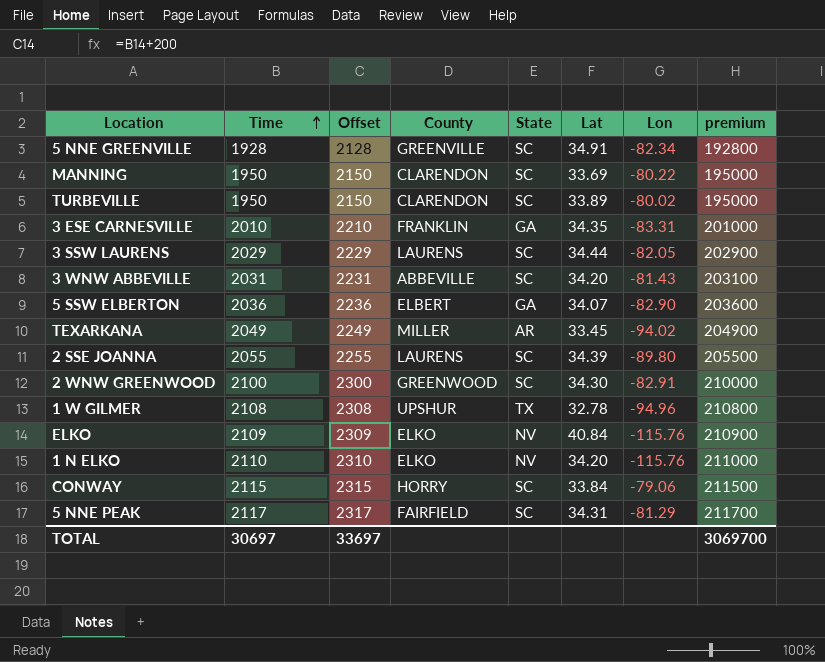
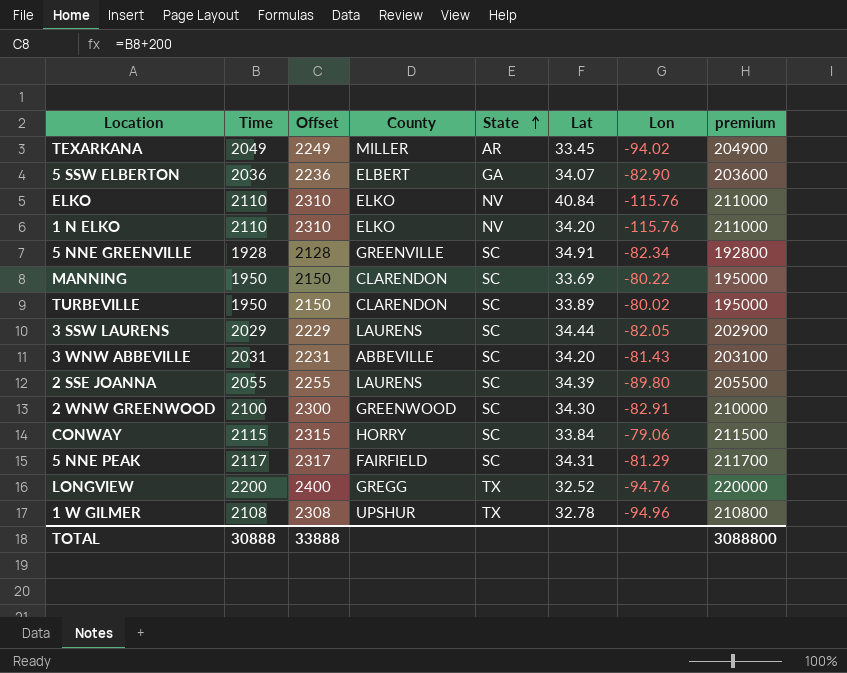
row order: Time ascending -> State ascending
row 3 ESE CARNESVILLE: 2010 | 2210 | FRANKLIN | GA | 34.35 | -83.31 | 201000 -> none
ELKO | Time: 2109 -> 2110
ELKO | Offset: 2309 -> 2310
ELKO | premium: 210900 -> 211000
row LONGVIEW: none -> 2200 | 2400 | GREGG | TX | 32.52 | -94.76 | 220000
TOTAL | Time: 30697 -> 30888
TOTAL | Offset: 33697 -> 33888
TOTAL | premium: 3069700 -> 3088800

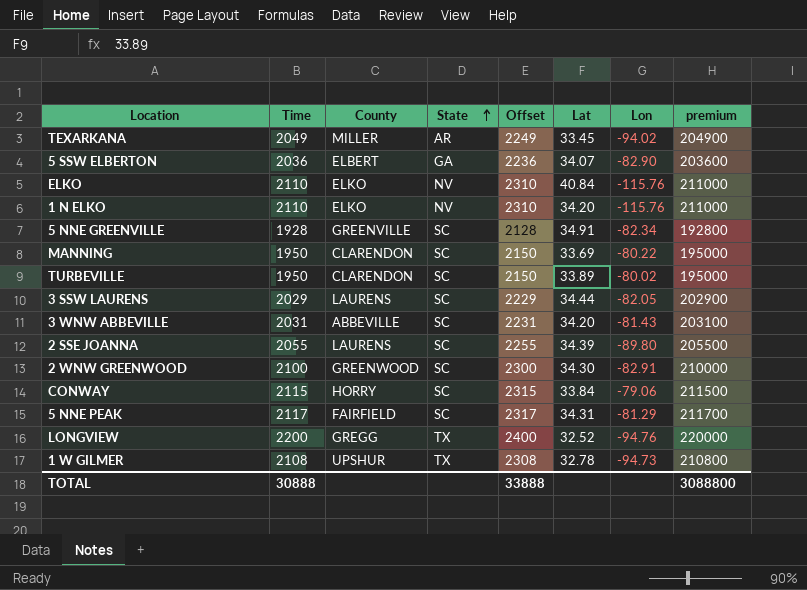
column Offset | position: 3 -> 5
1 W GILMER | Lon: -94.96 -> -94.73

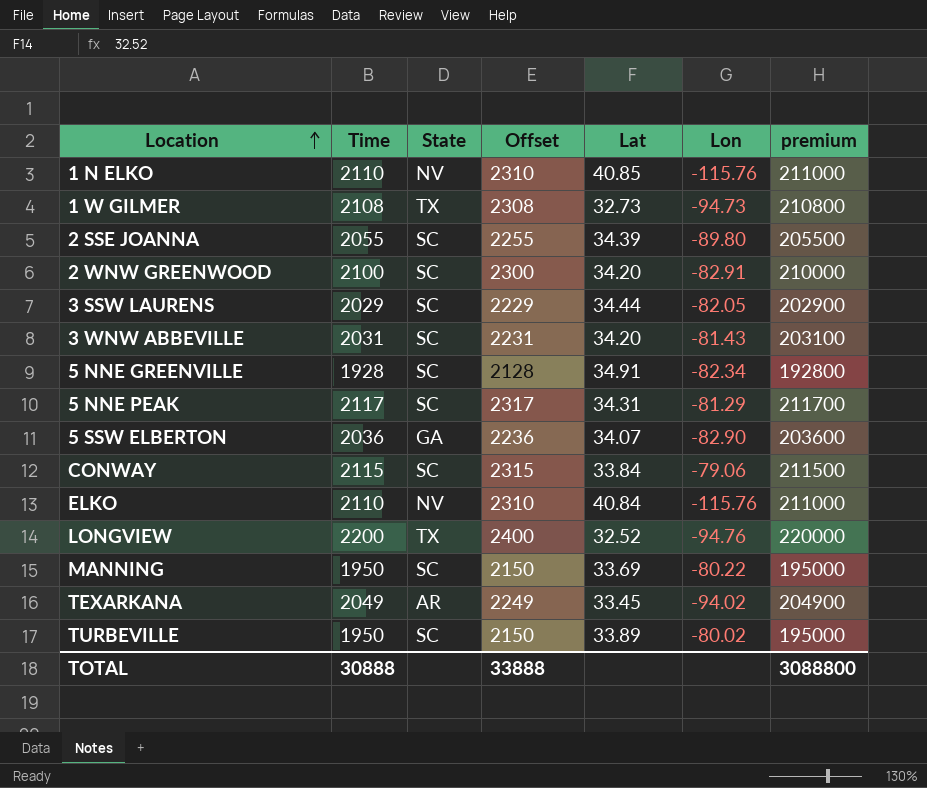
row order: State ascending -> Location ascending
column County | position: 3 -> none
1 N ELKO | Lat: 34.20 -> 40.85
1 W GILMER | Lat: 32.78 -> 32.73
2 WNW GREENWOOD | Lat: 34.30 -> 34.20

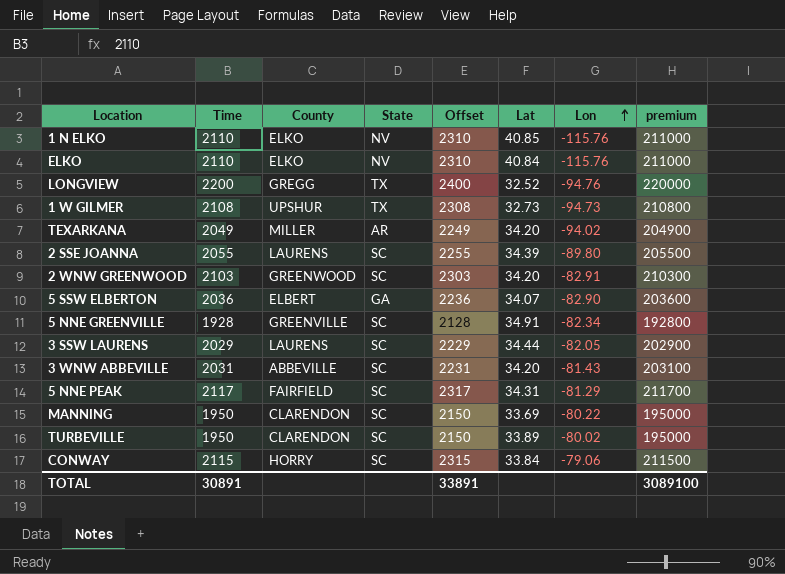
row order: Location ascending -> Lon ascending
column County | position: none -> 3
TEXARKANA | Lat: 33.45 -> 34.20
2 WNW GREENWOOD | Time: 2100 -> 2103
2 WNW GREENWOOD | Offset: 2300 -> 2303
2 WNW GREENWOOD | premium: 210000 -> 210300
TOTAL | Time: 30888 -> 30891
TOTAL | Offset: 33888 -> 33891
TOTAL | premium: 3088800 -> 3089100

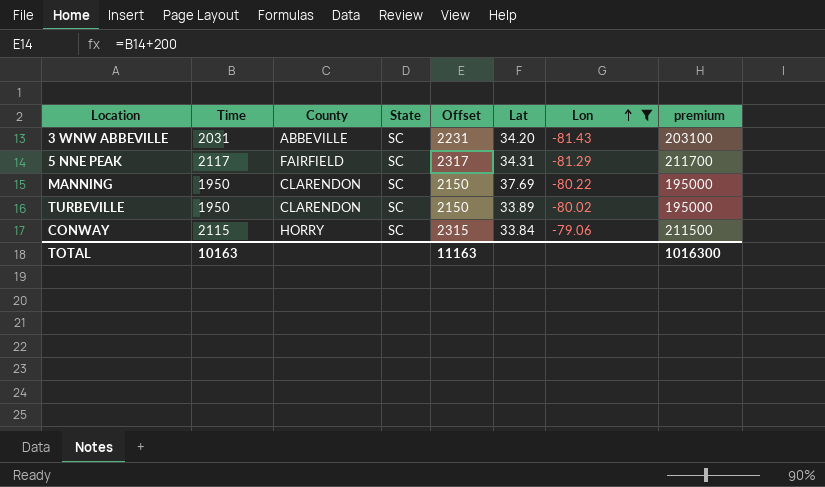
filter: none -> Lon >= -81.43
MANNING | Lat: 33.69 -> 37.69
TOTAL | Time: 30891 -> 10163
TOTAL | Offset: 33891 -> 11163
TOTAL | premium: 3089100 -> 1016300

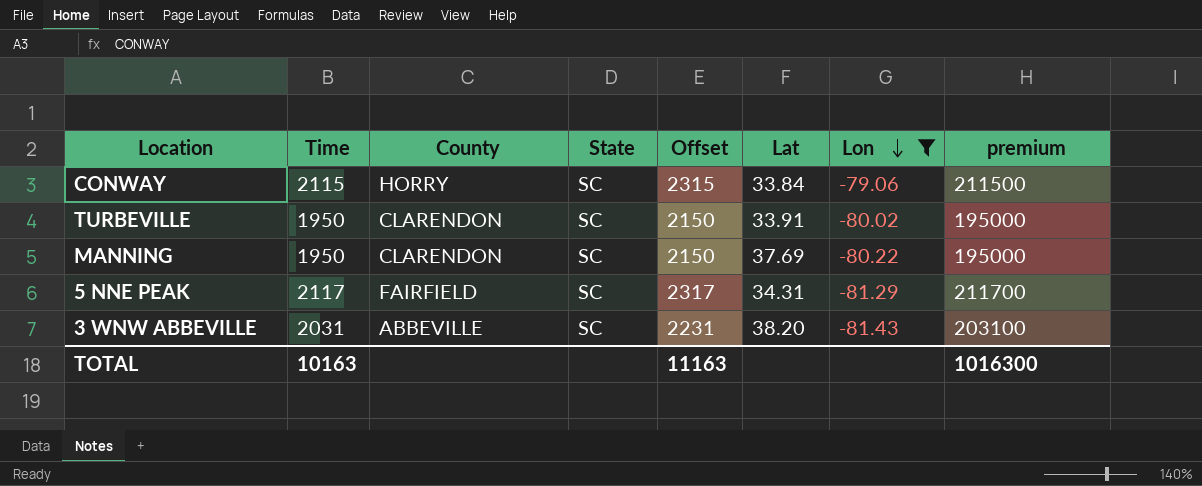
row order: Lon ascending -> Lon descending
TURBEVILLE | Lat: 33.89 -> 33.91
3 WNW ABBEVILLE | Lat: 34.20 -> 38.20

